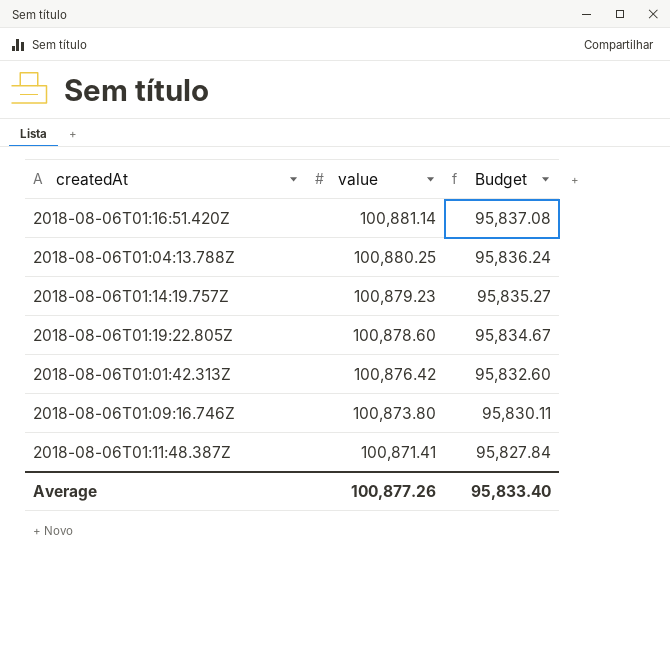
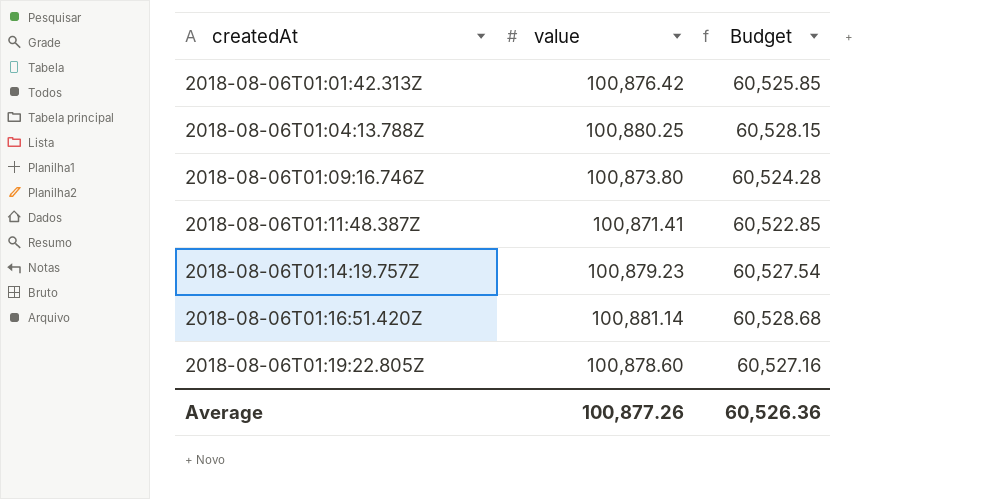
row order: value descending -> createdAt ascending
column Budget | formula: [value] * 0.95 -> [value] * 0.6
Average | Budget: 95,833.40 -> 60,526.36

